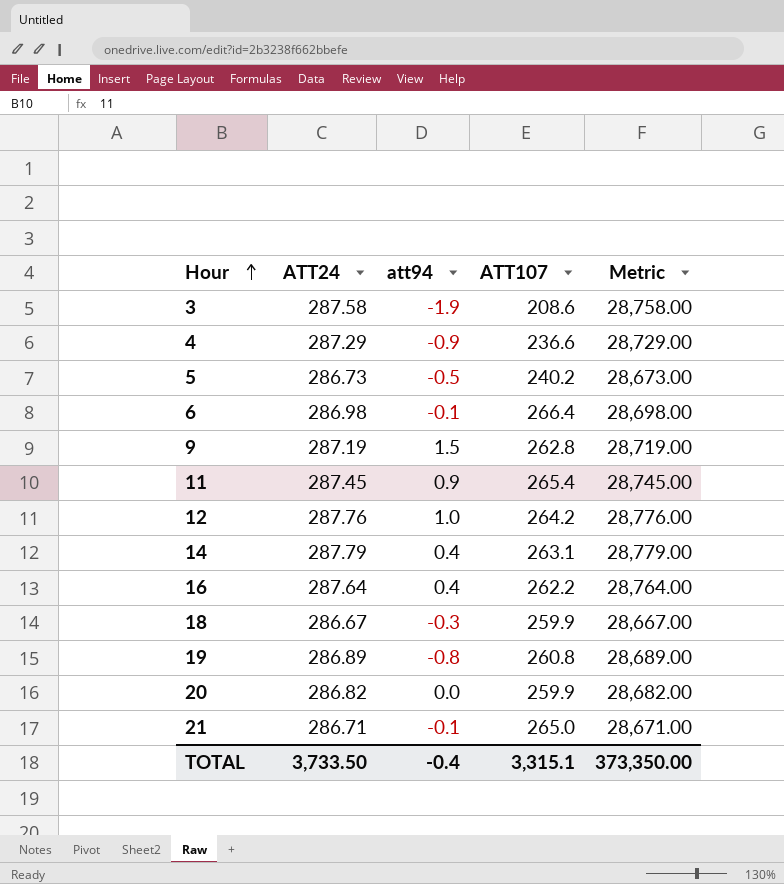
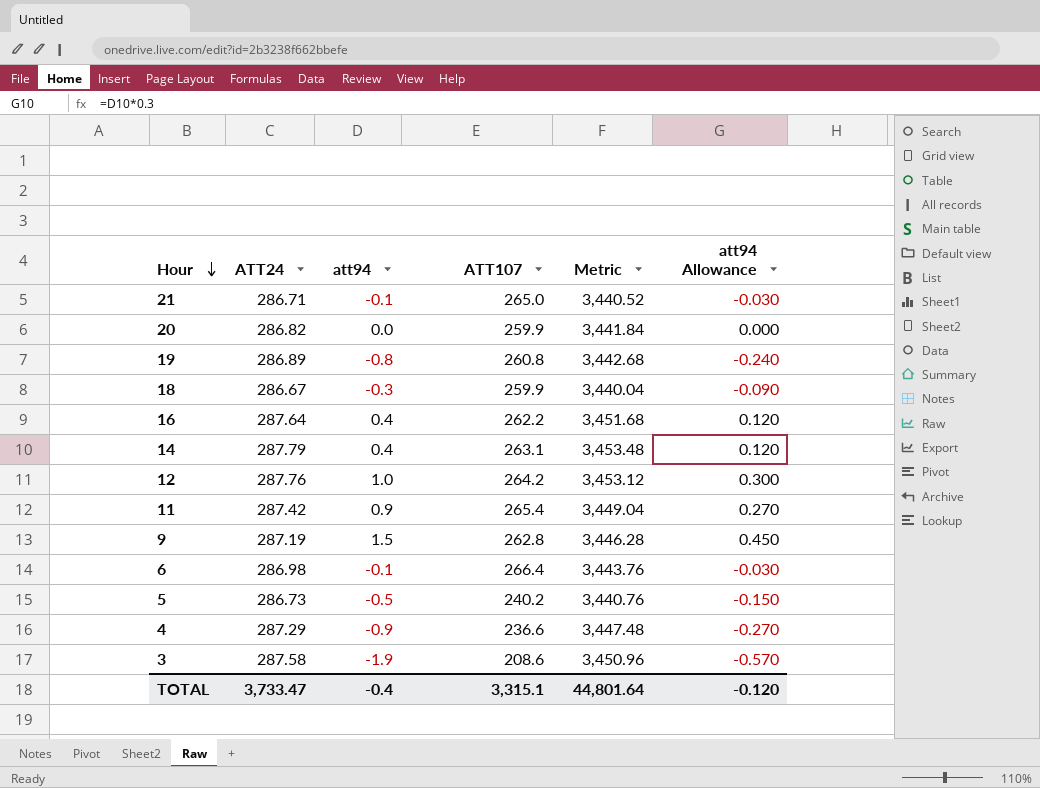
row order: Hour ascending -> Hour descending
column Metric | formula: [ATT24] * 100 -> [ATT24] * 12
column att94 Allowance | formula: none -> [att94] * 0.3
11 | ATT24: 287.45 -> 287.42
TOTAL | ATT24: 3,733.50 -> 3,733.47
TOTAL | Metric: 373,350.00 -> 44,801.64

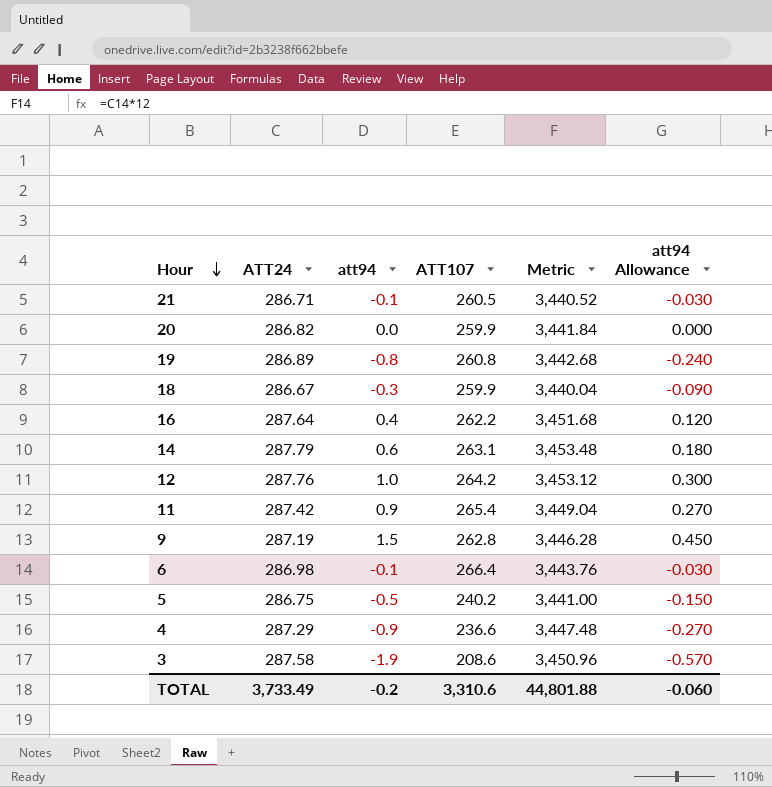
21 | ATT107: 265.0 -> 260.5
14 | att94: 0.4 -> 0.6
14 | att94 Allowance: 0.120 -> 0.180
5 | ATT24: 286.73 -> 286.75
5 | Metric: 3,440.76 -> 3,441.00
TOTAL | ATT24: 3,733.47 -> 3,733.49
TOTAL | att94: -0.4 -> -0.2
TOTAL | ATT107: 3,315.1 -> 3,310.6
TOTAL | Metric: 44,801.64 -> 44,801.88
TOTAL | att94 Allowance: -0.120 -> -0.060

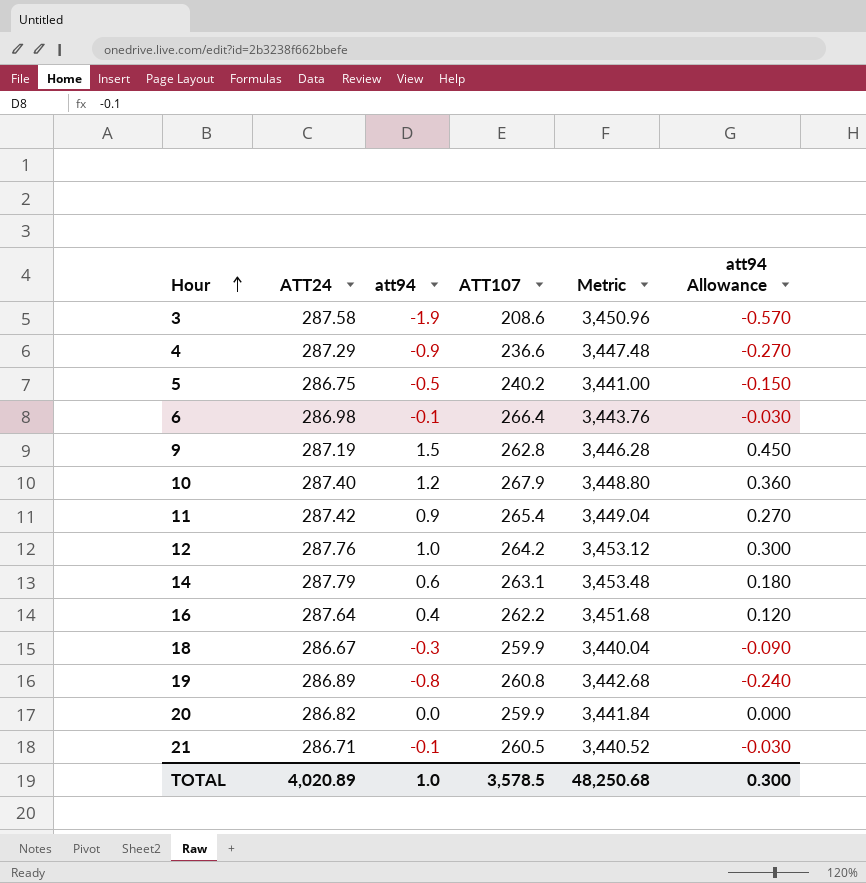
row order: Hour descending -> Hour ascending
row 10: none -> 287.40 | 1.2 | 267.9 | 3,448.80 | 0.360
TOTAL | ATT24: 3,733.49 -> 4,020.89
TOTAL | att94: -0.2 -> 1.0
TOTAL | ATT107: 3,310.6 -> 3,578.5
TOTAL | Metric: 44,801.88 -> 48,250.68
TOTAL | att94 Allowance: -0.060 -> 0.300

